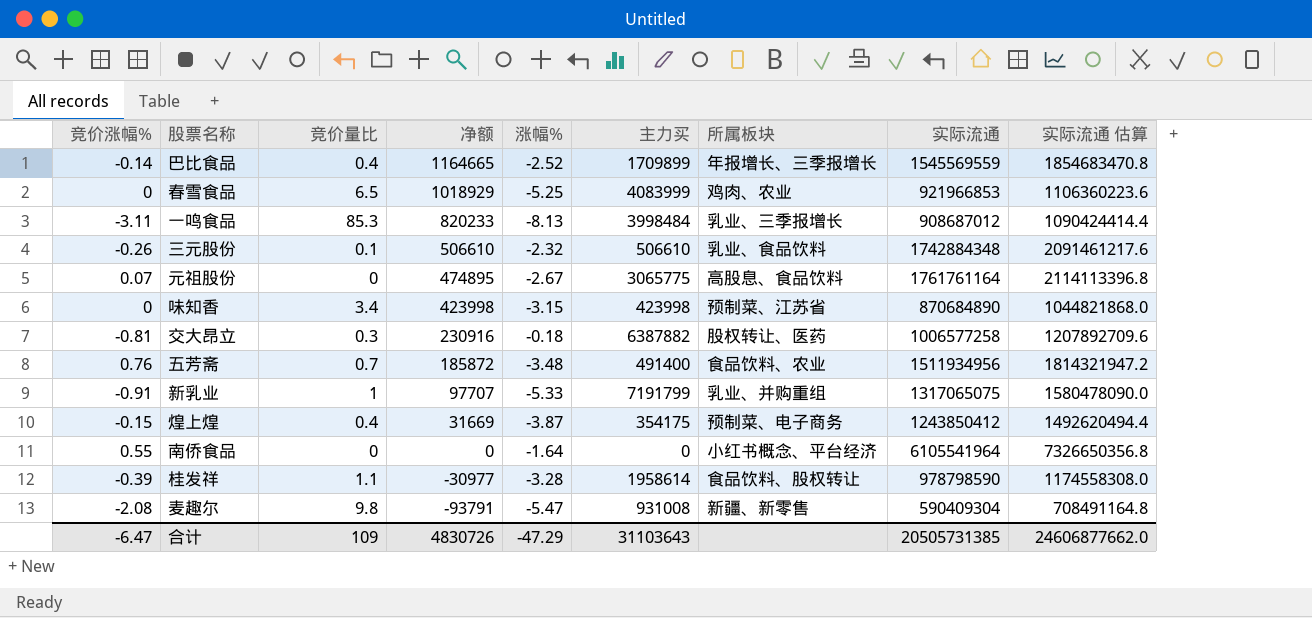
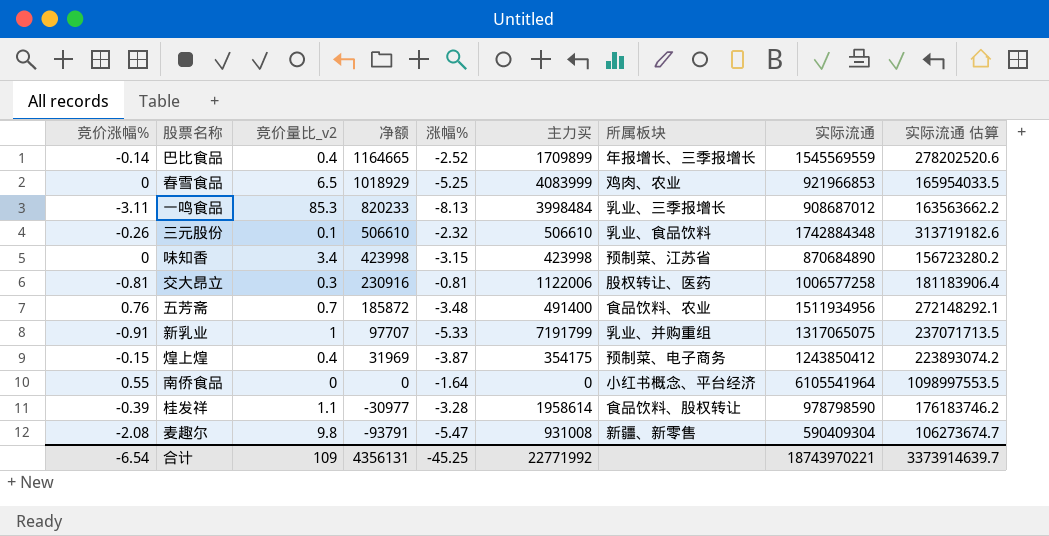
column name: 竞价量比 -> 竞价量比_v2
column 实际流通 估算 | formula: [实际流通] * 1.2 -> [实际流通] * 0.18
row 元祖股份: 0.07 | 0 | 474895 | -2.67 | 3065775 | 高股息、食品饮料 | 1761761164 | 2114113396.8 -> none
交大昂立 | 涨幅%: -0.18 -> -0.81
交大昂立 | 主力买: 6387882 -> 1122006
煌上煌 | 净额: 31669 -> 31969
合计 | 竞价涨幅%: -6.47 -> -6.54
合计 | 净额: 4830726 -> 4356131
合计 | 涨幅%: -47.29 -> -45.25
合计 | 主力买: 31103643 -> 22771992
合计 | 实际流通: 20505731385 -> 18743970221
合计 | 实际流通 估算: 24606877662.0 -> 3373914639.7

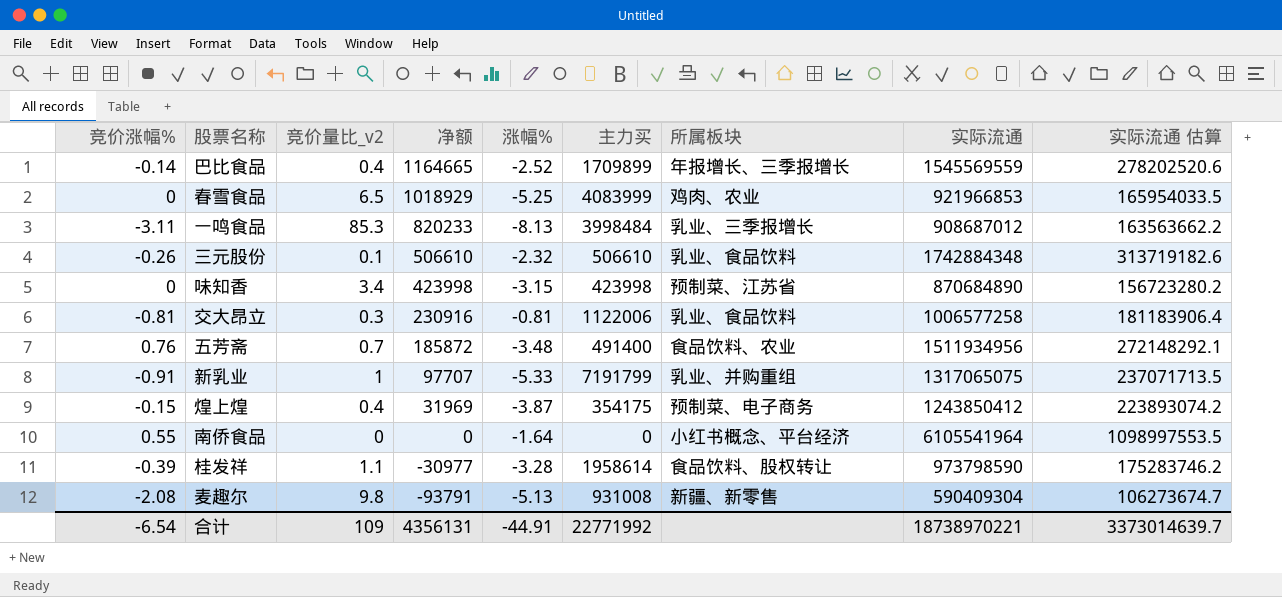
交大昂立 | 所属板块: 股权转让、医药 -> 乳业、食品饮料
桂发祥 | 实际流通: 978798590 -> 973798590
桂发祥 | 实际流通 估算: 176183746.2 -> 175283746.2
麦趣尔 | 涨幅%: -5.47 -> -5.13
合计 | 涨幅%: -45.25 -> -44.91
合计 | 实际流通: 18743970221 -> 18738970221
合计 | 实际流通 估算: 3373914639.7 -> 3373014639.7

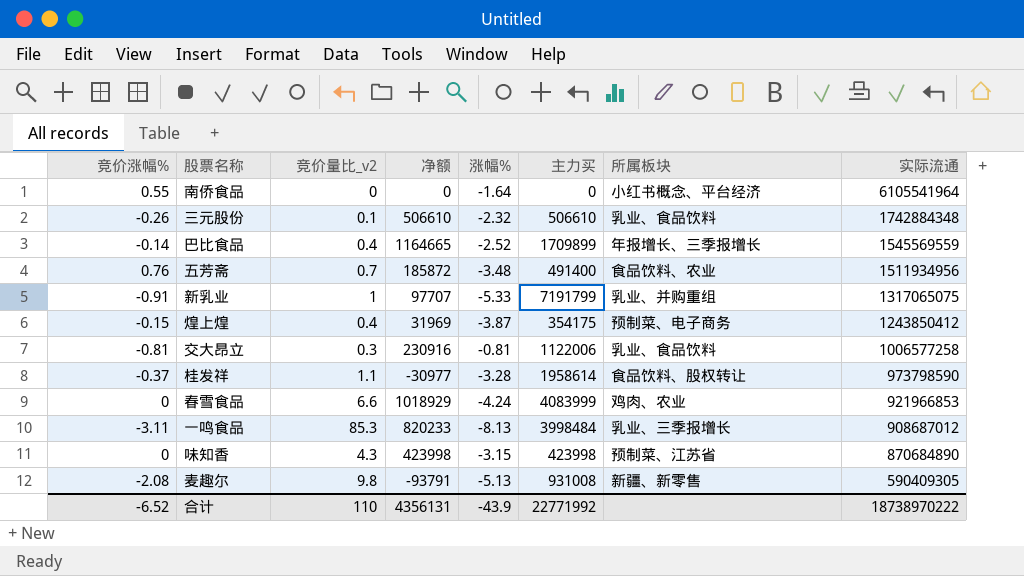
row order: 净额 descending -> 实际流通 descending
column 实际流通 估算 | formula: [实际流通] * 0.18 -> none
桂发祥 | 竞价涨幅%: -0.39 -> -0.37
春雪食品 | 竞价量比_v2: 6.5 -> 6.6
春雪食品 | 涨幅%: -5.25 -> -4.24
味知香 | 竞价量比_v2: 3.4 -> 4.3
麦趣尔 | 实际流通: 590409304 -> 590409305
合计 | 竞价涨幅%: -6.54 -> -6.52
合计 | 竞价量比_v2: 109 -> 110
合计 | 涨幅%: -44.91 -> -43.9
合计 | 实际流通: 18738970221 -> 18738970222

